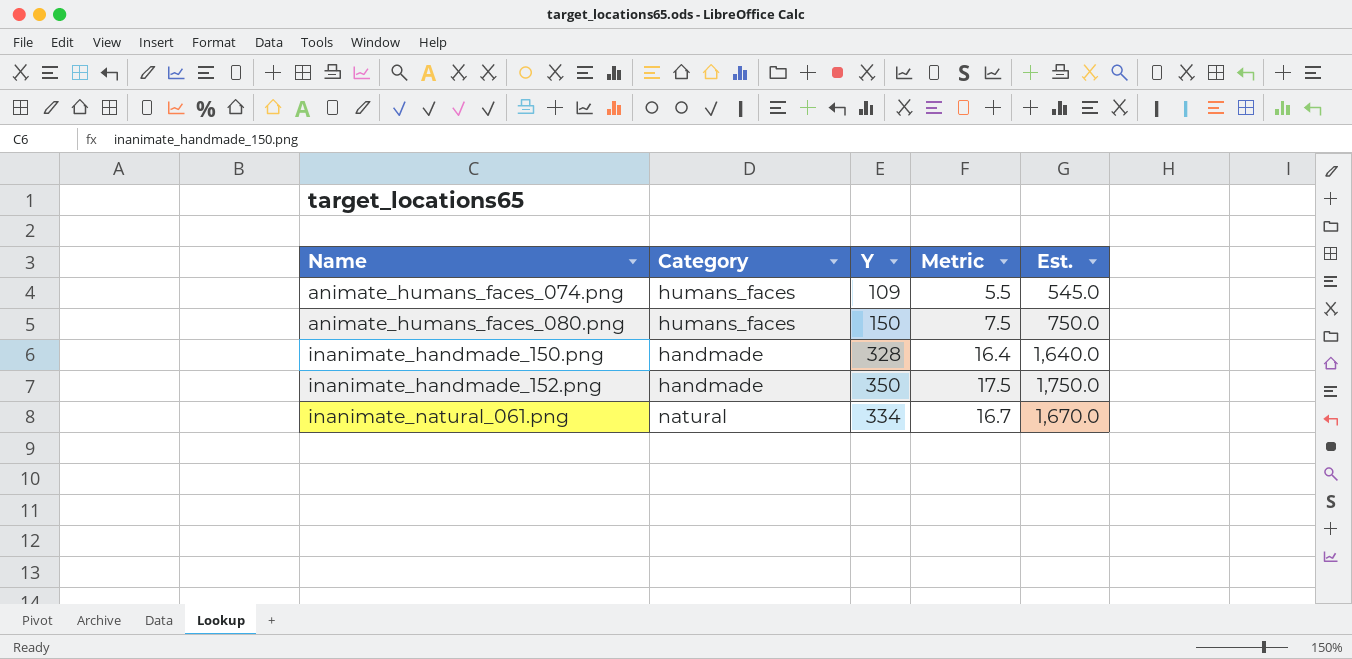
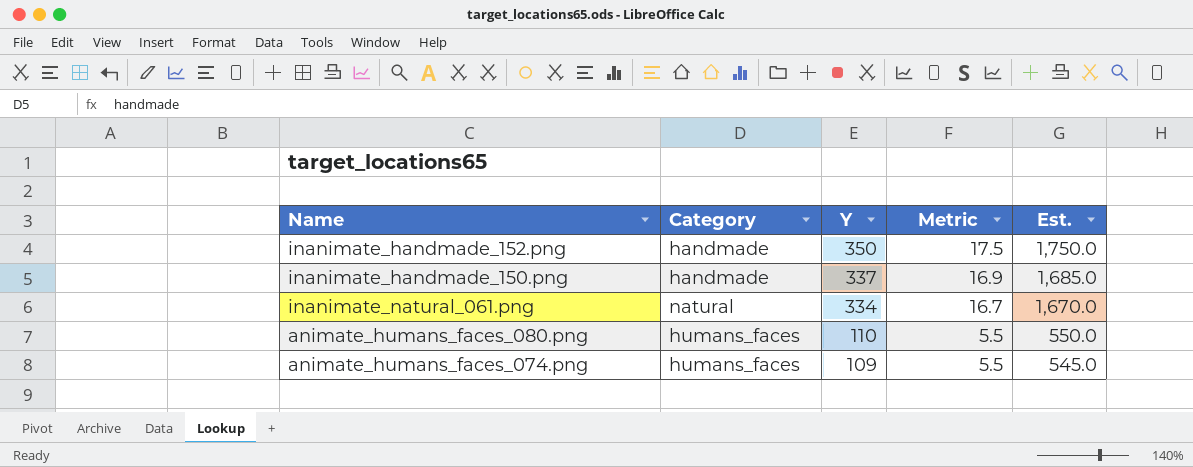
row order: Name ascending -> Y descending
inanimate_handmade_150.png | Y: 328 -> 337
inanimate_handmade_150.png | Metric: 16.4 -> 16.9
inanimate_handmade_150.png | Est.: 1,640.0 -> 1,685.0
animate_humans_faces_080.png | Y: 150 -> 110
animate_humans_faces_080.png | Metric: 7.5 -> 5.5
animate_humans_faces_080.png | Est.: 750.0 -> 550.0

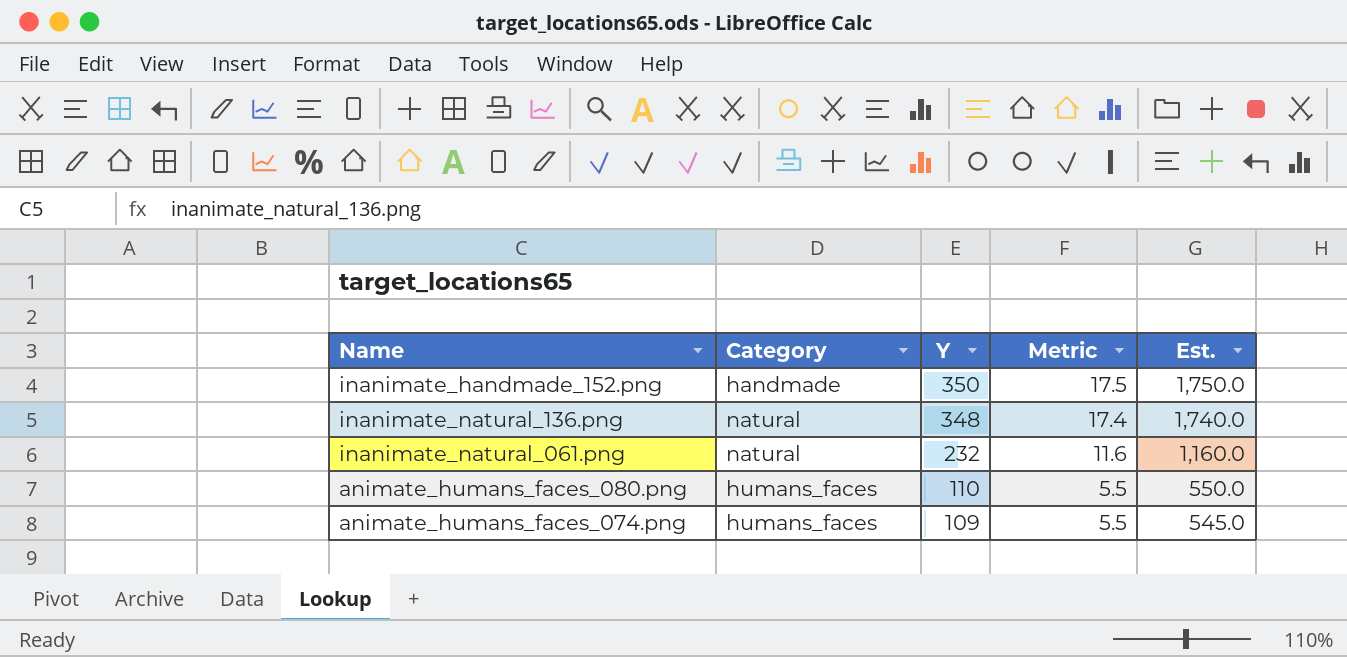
row inanimate_handmade_150.png: handmade | 337 | 16.9 | 1,685.0 -> none
row inanimate_natural_136.png: none -> natural | 348 | 17.4 | 1,740.0
inanimate_natural_061.png | Y: 334 -> 232
inanimate_natural_061.png | Metric: 16.7 -> 11.6
inanimate_natural_061.png | Est.: 1,670.0 -> 1,160.0

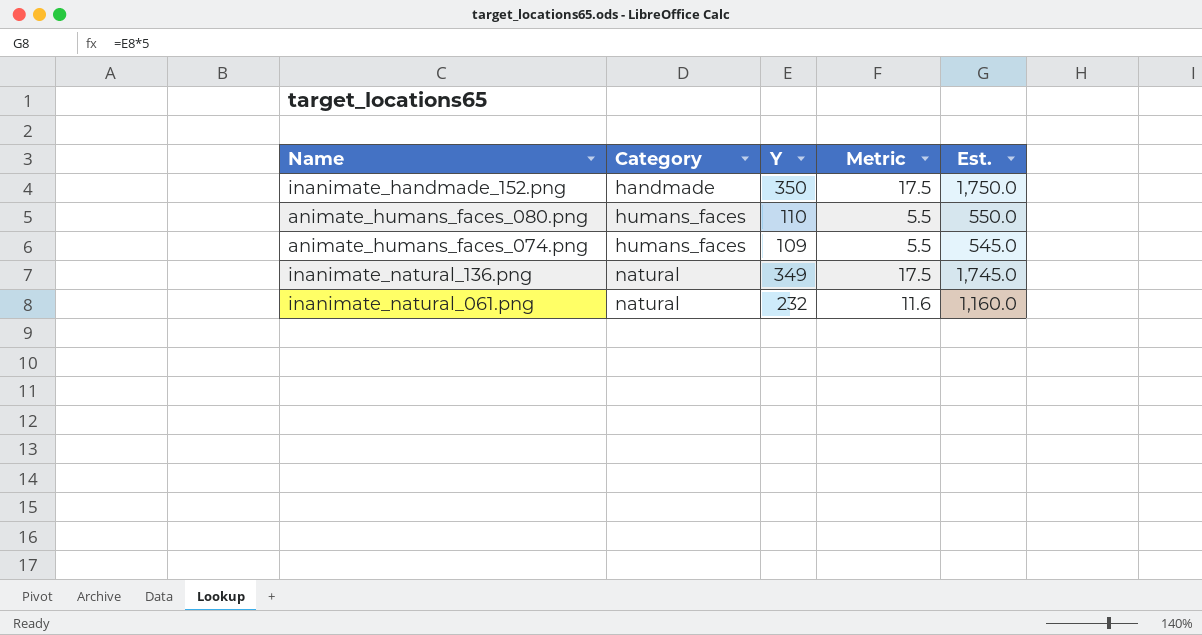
row order: Y descending -> Category ascending
inanimate_natural_136.png | Y: 348 -> 349
inanimate_natural_136.png | Metric: 17.4 -> 17.5
inanimate_natural_136.png | Est.: 1,740.0 -> 1,745.0

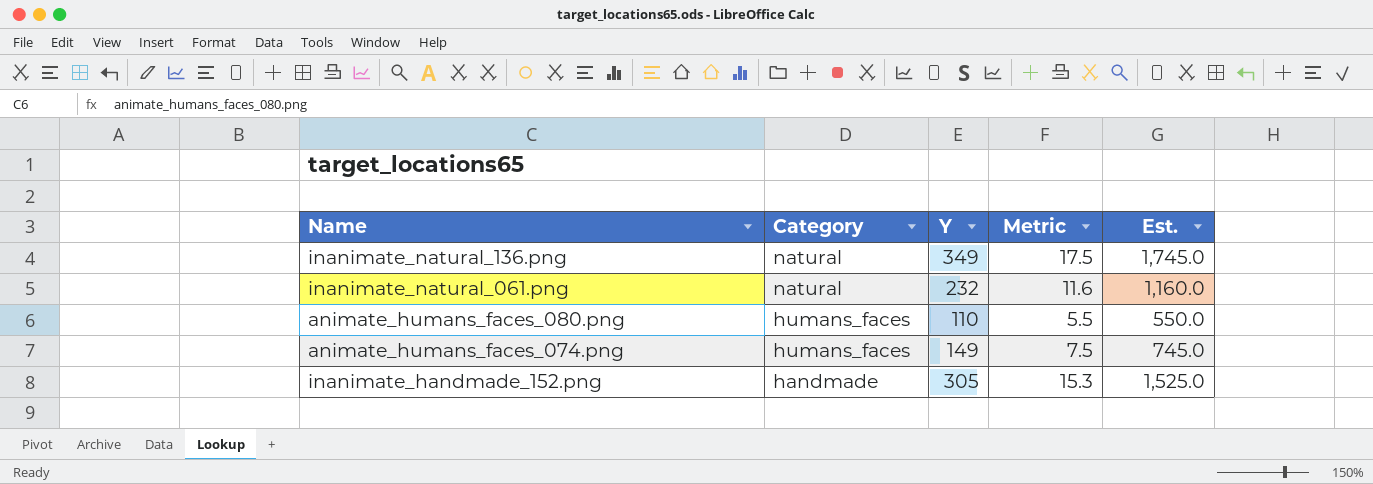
row order: Category ascending -> Category descending
animate_humans_faces_074.png | Y: 109 -> 149
animate_humans_faces_074.png | Metric: 5.5 -> 7.5
animate_humans_faces_074.png | Est.: 545.0 -> 745.0
inanimate_handmade_152.png | Y: 350 -> 305
inanimate_handmade_152.png | Metric: 17.5 -> 15.3
inanimate_handmade_152.png | Est.: 1,750.0 -> 1,525.0

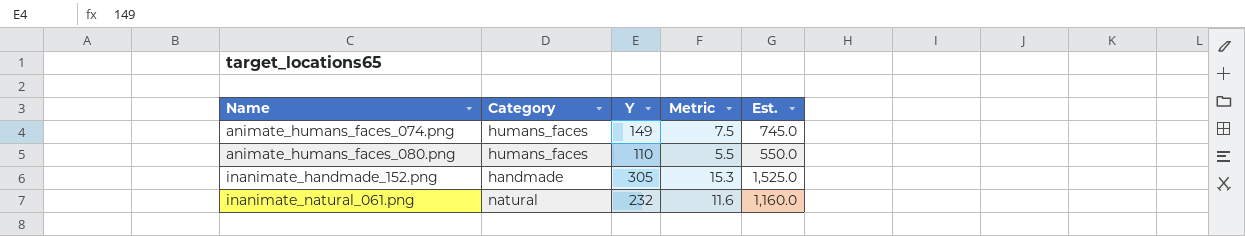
row order: Category descending -> Name ascending
row inanimate_natural_136.png: natural | 349 | 17.5 | 1,745.0 -> none

